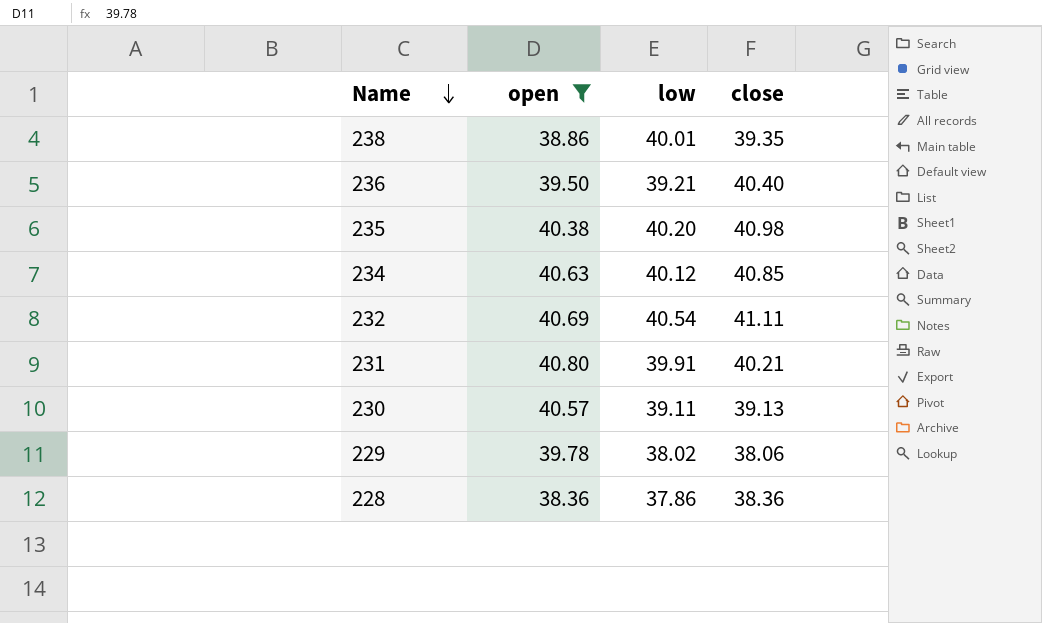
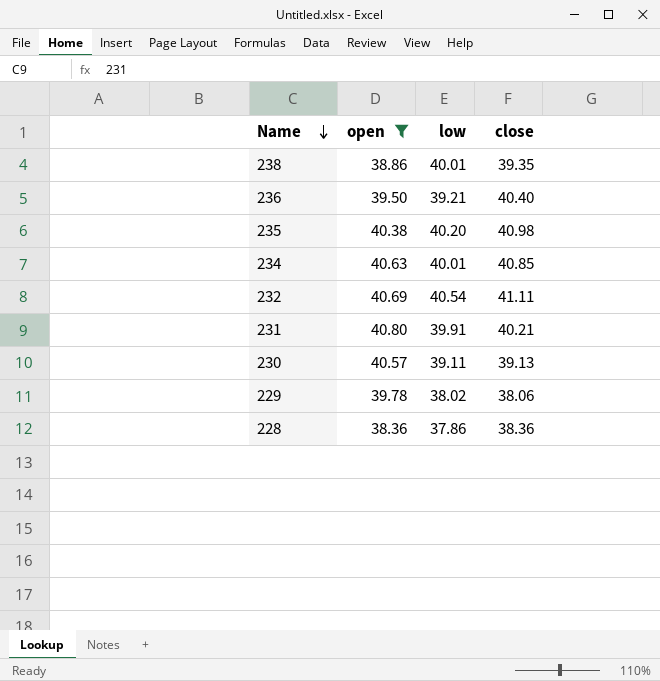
234 | low: 40.12 -> 40.01

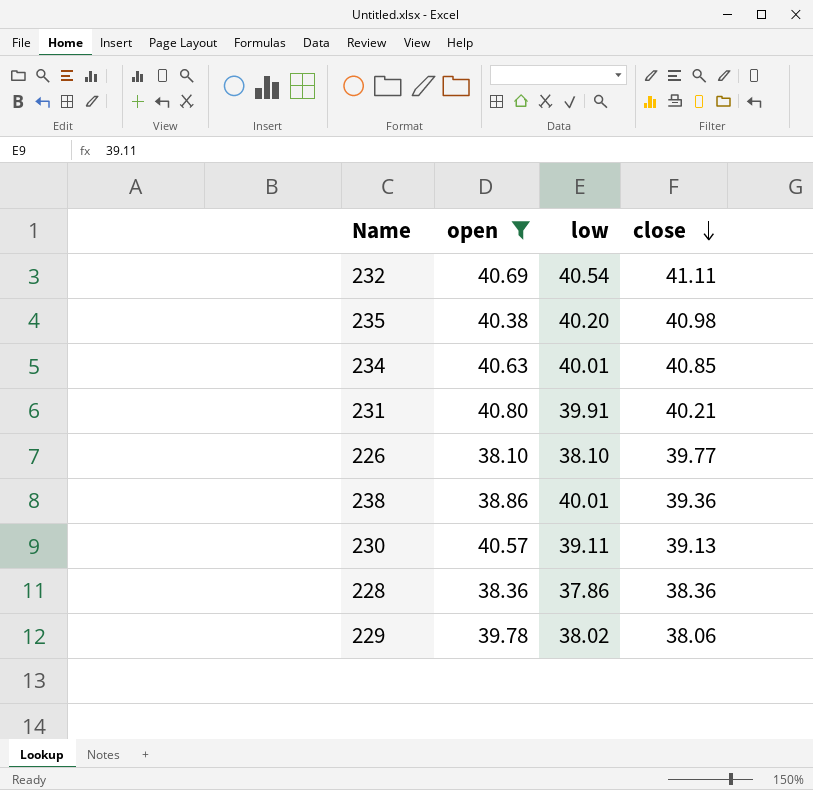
row order: Name descending -> close descending
row 236: 39.50 | 39.21 | 40.40 -> none
row 226: none -> 38.10 | 38.10 | 39.77
238 | close: 39.35 -> 39.36

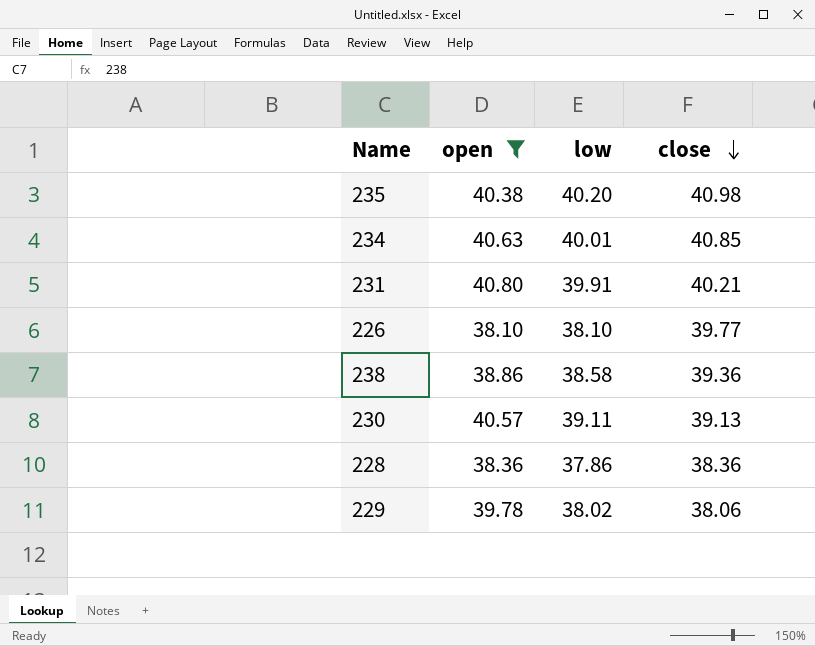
row 232: 40.69 | 40.54 | 41.11 -> none
238 | low: 40.01 -> 38.58

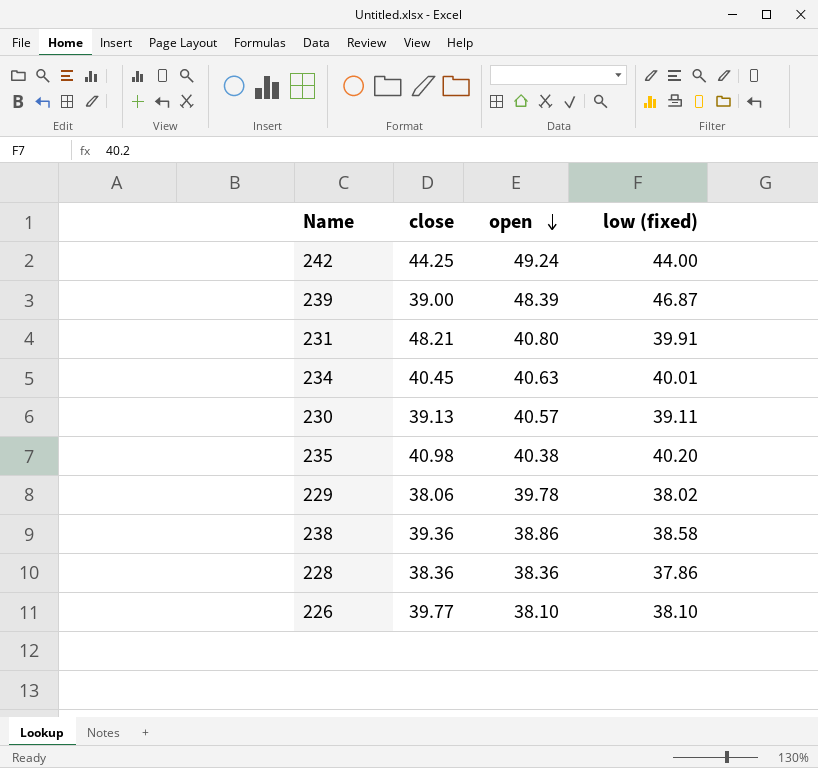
filter: open <= 40.80 -> none
row order: close descending -> open descending
column close | position: 4 -> 2
column name: low -> low (fixed)
231 | close: 40.21 -> 48.21
234 | close: 40.85 -> 40.45

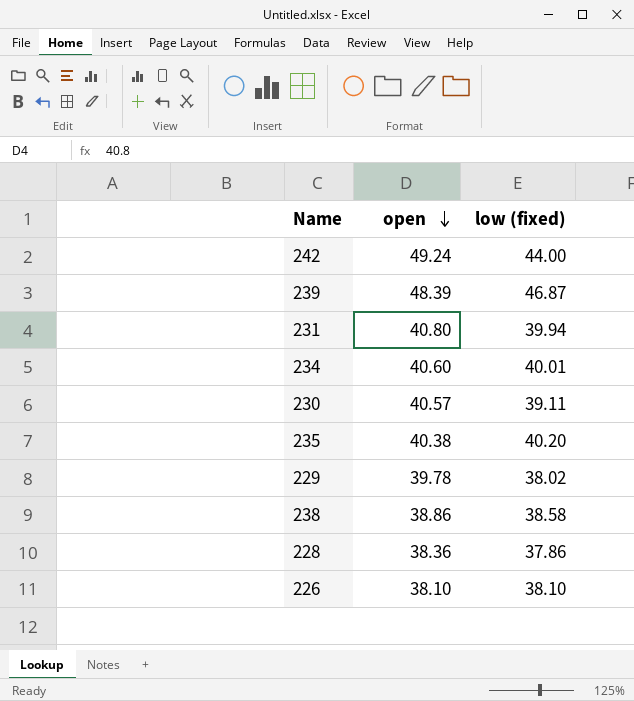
column close | position: 2 -> none
231 | low (fixed): 39.91 -> 39.94
234 | open: 40.63 -> 40.60

